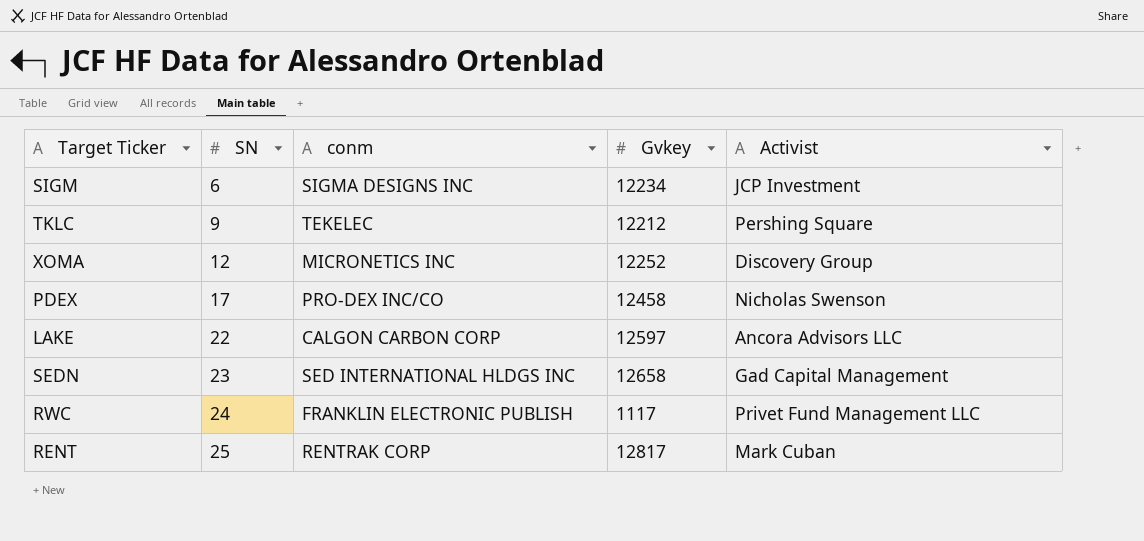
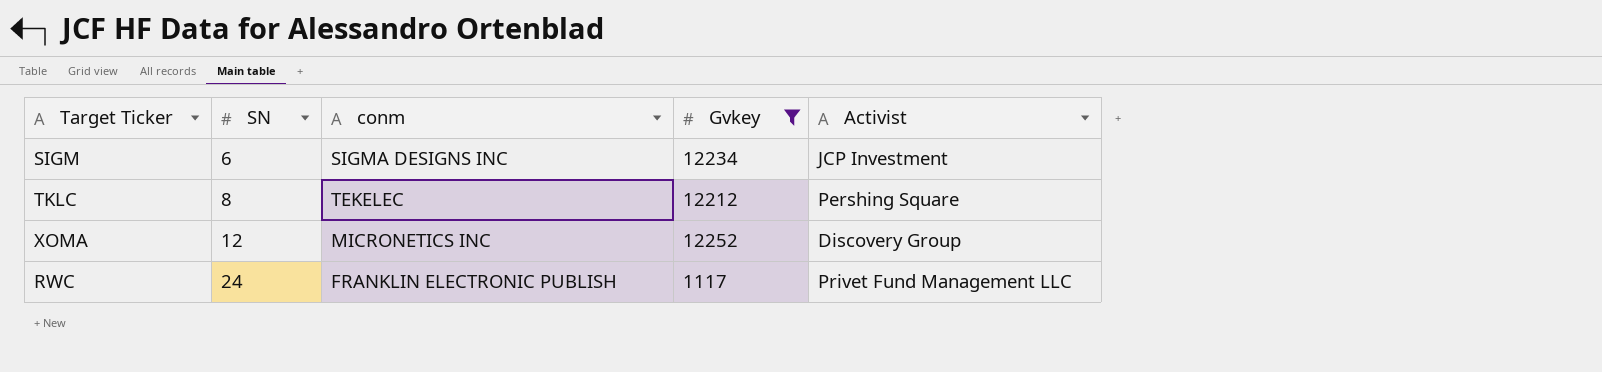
filter: none -> Gvkey <= 12252
TKLC | SN: 9 -> 8

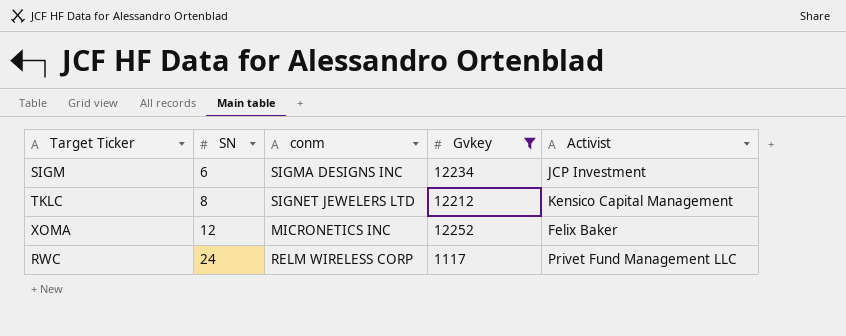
TKLC | conm: TEKELEC -> SIGNET JEWELERS LTD
TKLC | Activist: Pershing Square -> Kensico Capital Management
XOMA | Activist: Discovery Group -> Felix Baker
RWC | conm: FRANKLIN ELECTRONIC PUBLISH -> RELM WIRELESS CORP

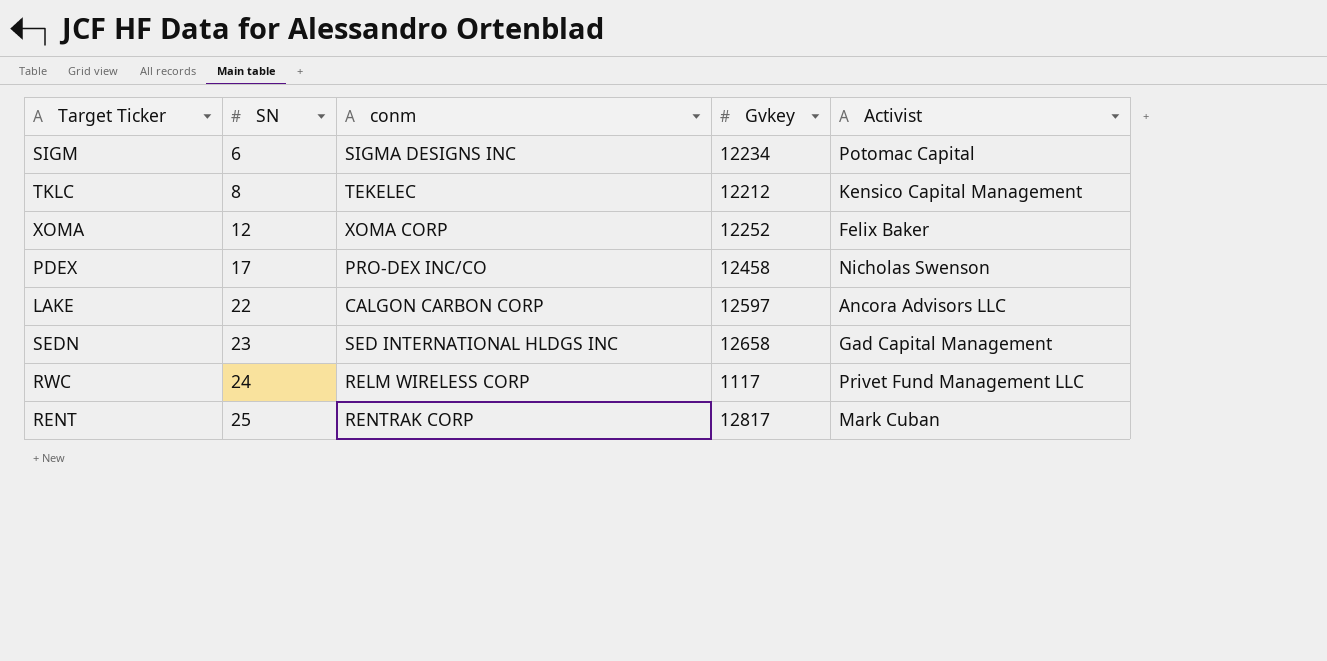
filter: Gvkey <= 12252 -> none
SIGM | Activist: JCP Investment -> Potomac Capital
TKLC | conm: SIGNET JEWELERS LTD -> TEKELEC
XOMA | conm: MICRONETICS INC -> XOMA CORP

